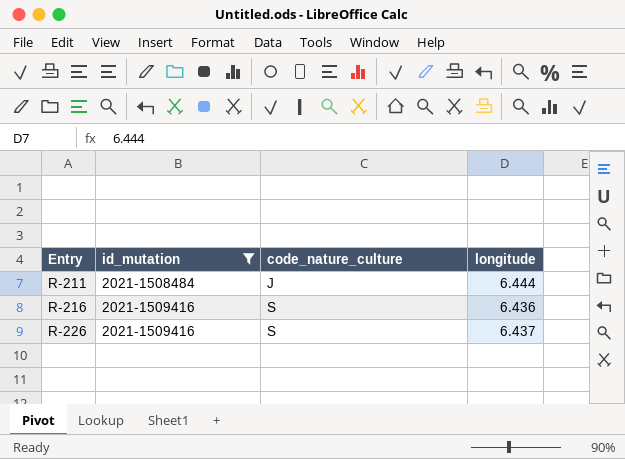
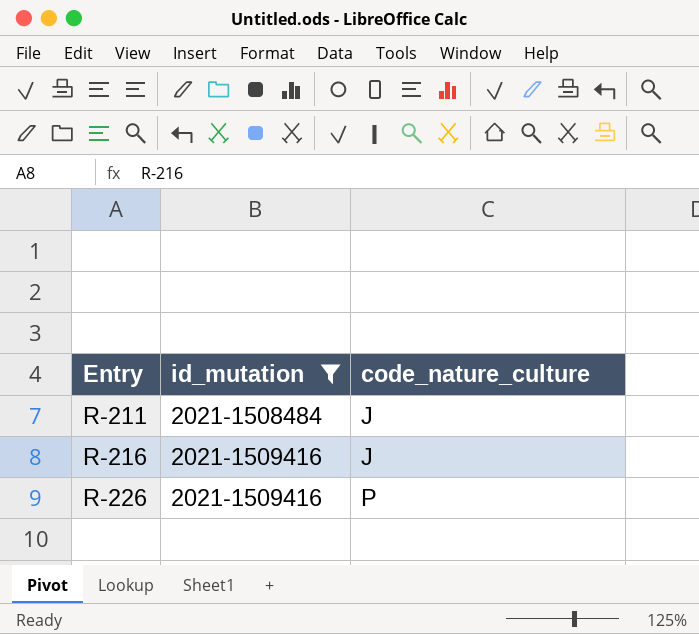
column longitude | position: 4 -> none
R-216 | code_nature_culture: S -> J
R-226 | code_nature_culture: S -> P

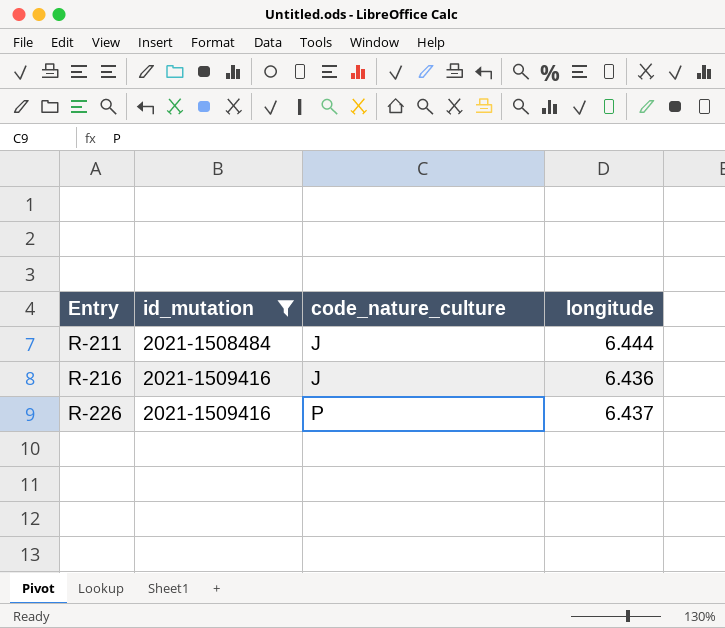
column longitude | position: none -> 4

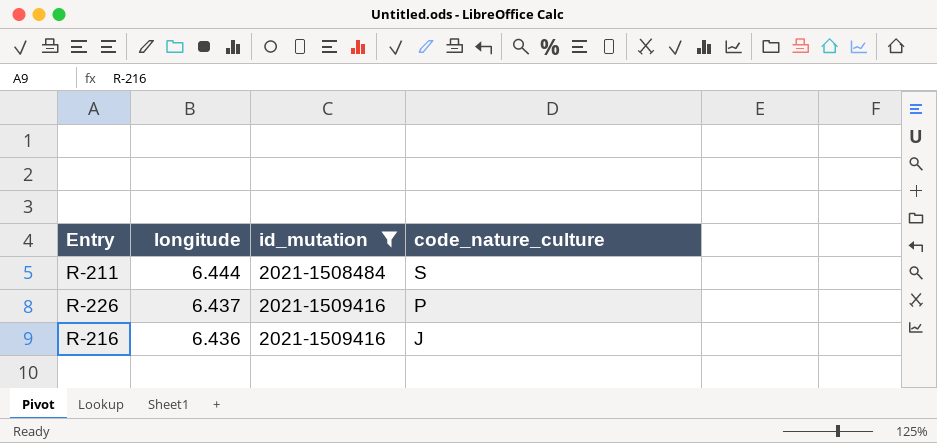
row order: Entry ascending -> longitude descending
column longitude | position: 4 -> 2
R-211 | code_nature_culture: J -> S

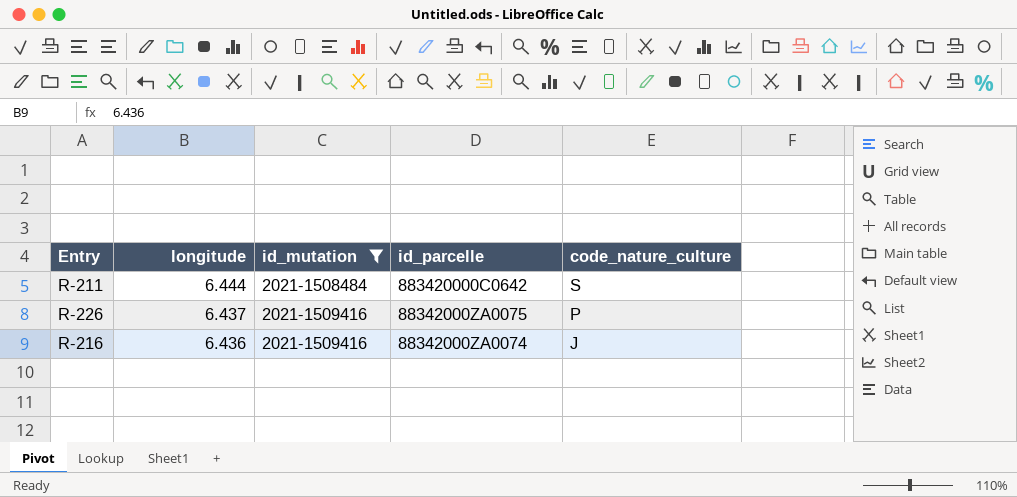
column id_parcelle | position: none -> 4

